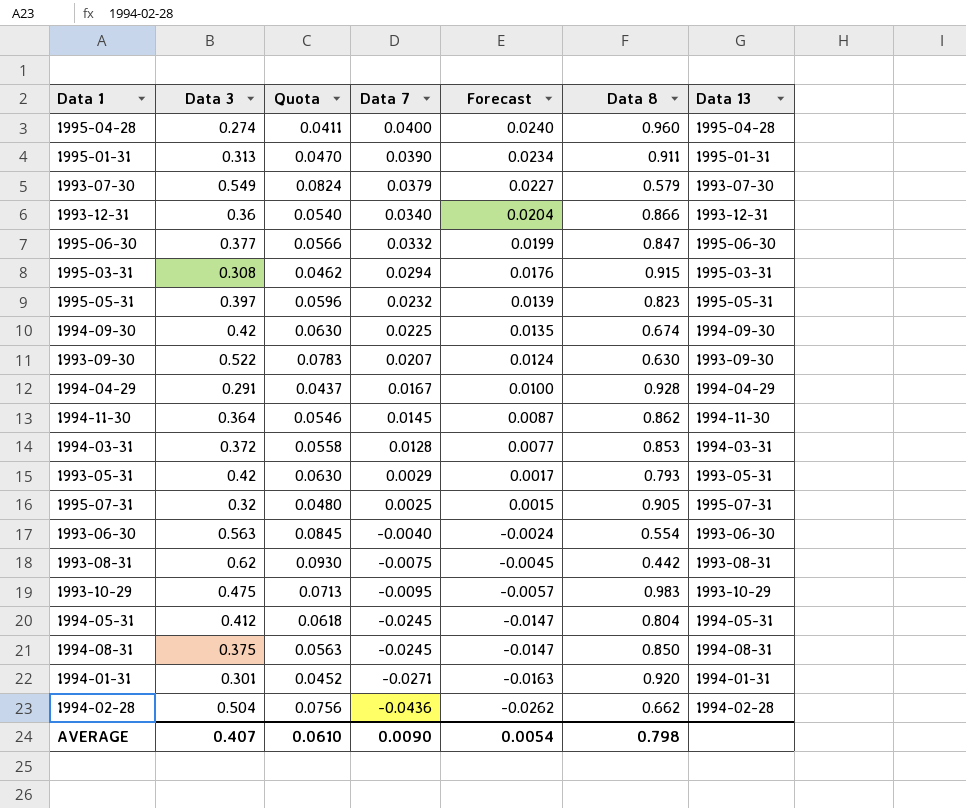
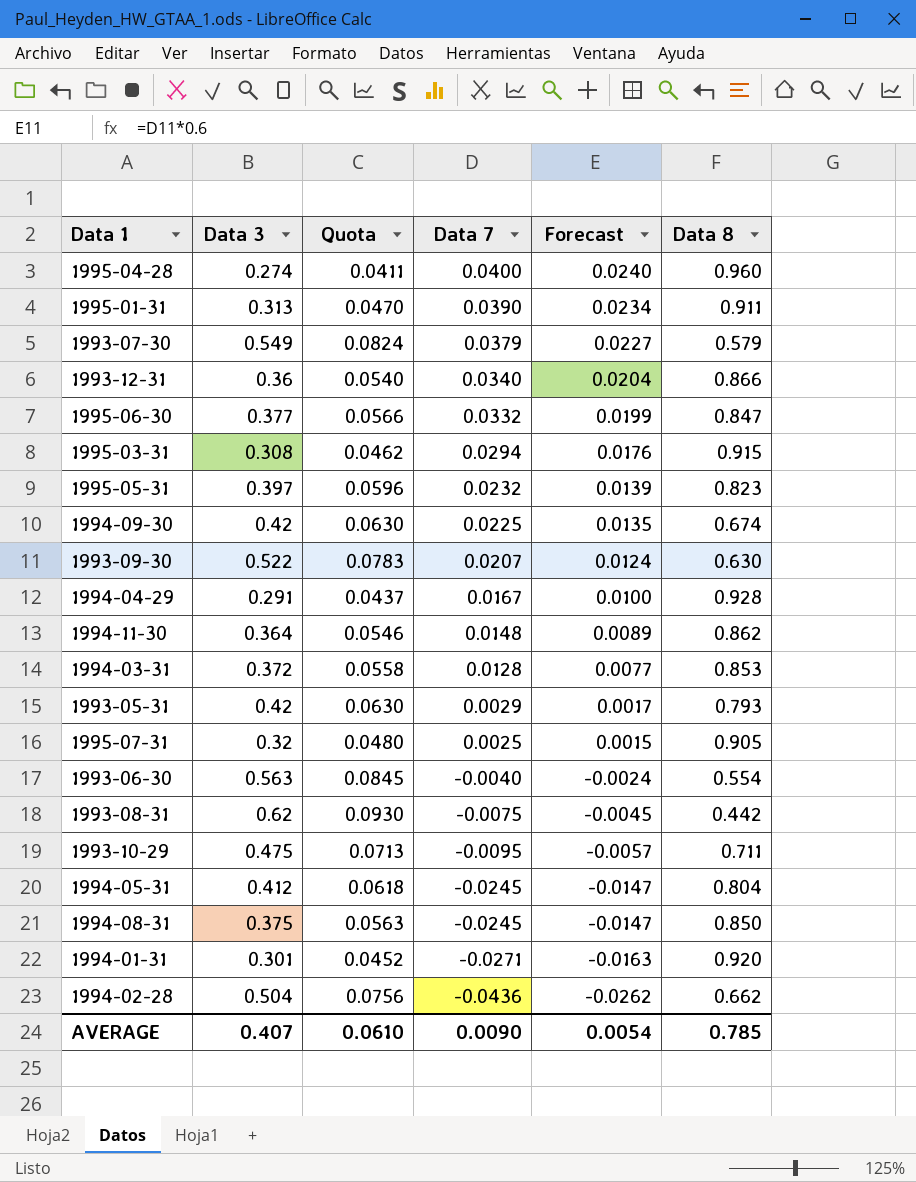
column Data 13 | position: 7 -> none
1994-11-30 | Data 7: 0.0145 -> 0.0148
1994-11-30 | Forecast: 0.0087 -> 0.0089
1993-10-29 | Data 8: 0.983 -> 0.711
AVERAGE | Data 8: 0.798 -> 0.785

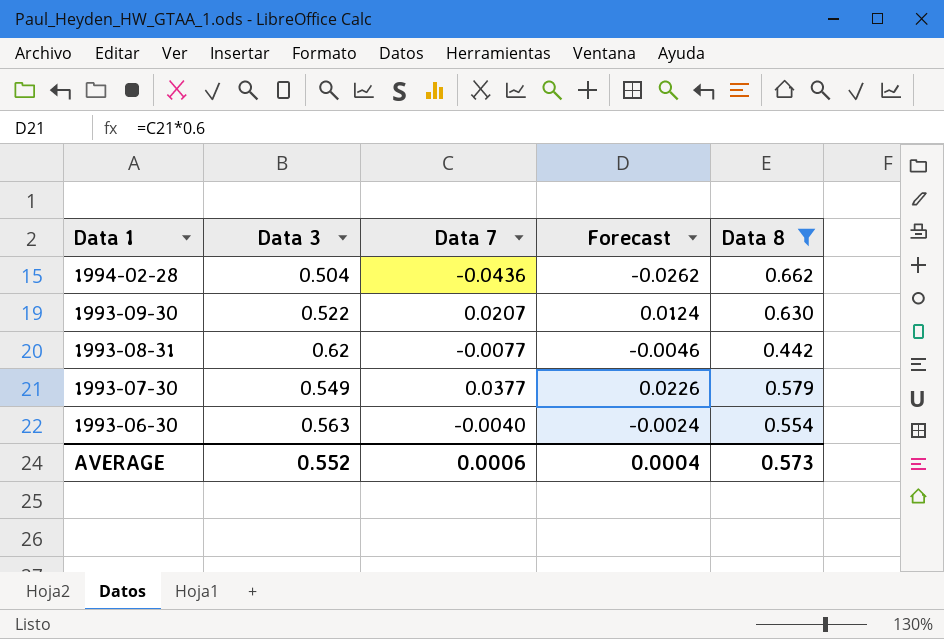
filter: none -> Data 8 <= 0.662
row order: Data 7 descending -> Data 1 descending
column Quota | formula: [Data 3] * 0.15 -> none
1993-08-31 | Data 7: -0.0075 -> -0.0077
1993-08-31 | Forecast: -0.0045 -> -0.0046
1993-07-30 | Data 7: 0.0379 -> 0.0377
1993-07-30 | Forecast: 0.0227 -> 0.0226
AVERAGE | Data 3: 0.407 -> 0.552
AVERAGE | Data 7: 0.0090 -> 0.0006
AVERAGE | Forecast: 0.0054 -> 0.0004
AVERAGE | Data 8: 0.785 -> 0.573

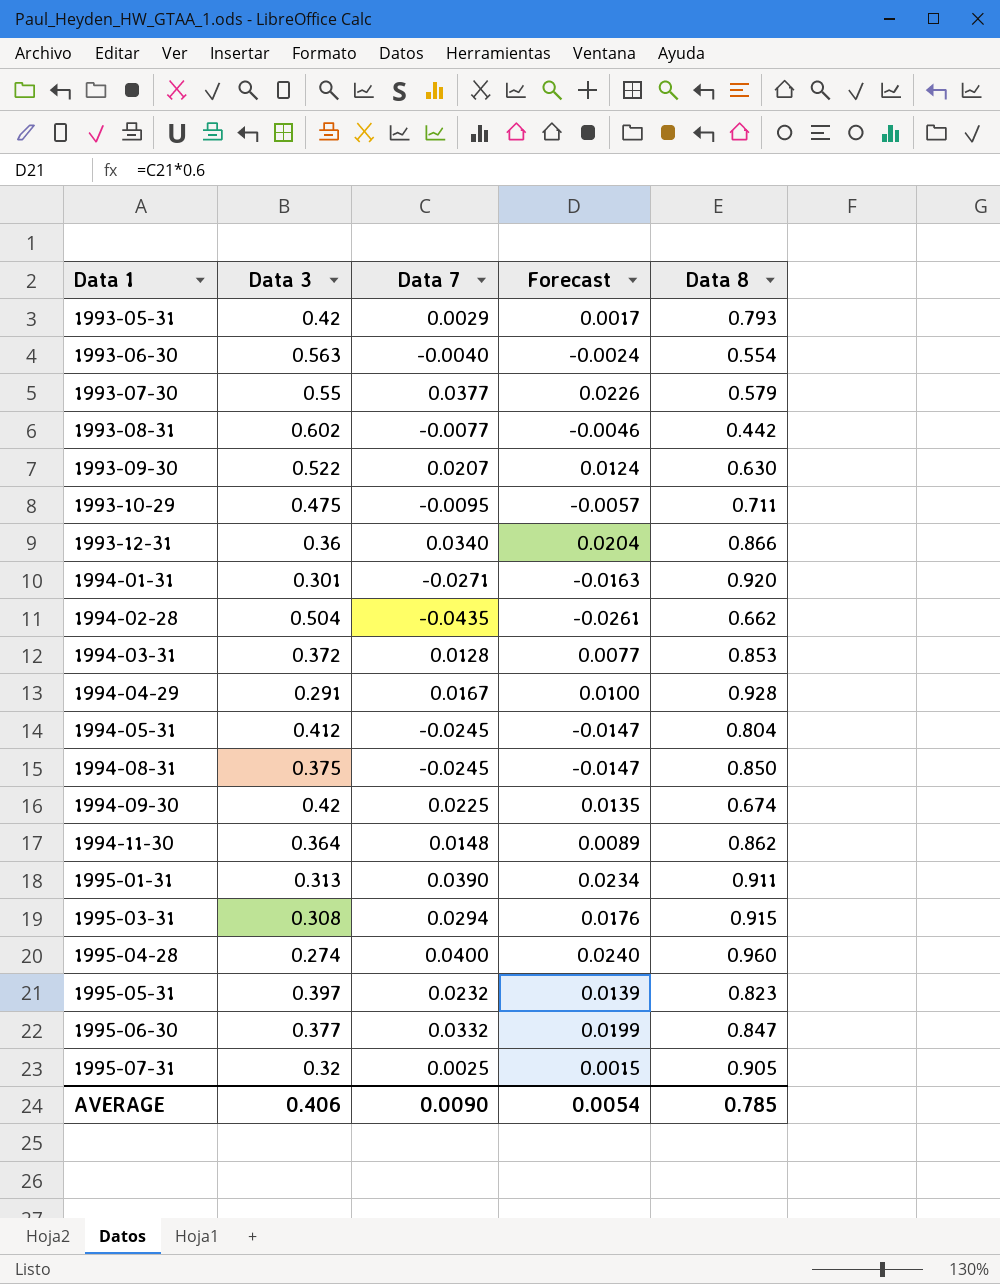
filter: Data 8 <= 0.662 -> none
row order: Data 1 descending -> Data 1 ascending
1993-07-30 | Data 3: 0.549 -> 0.55
1993-08-31 | Data 3: 0.62 -> 0.602
1994-02-28 | Data 7: -0.0436 -> -0.0435
1994-02-28 | Forecast: -0.0262 -> -0.0261
AVERAGE | Data 3: 0.552 -> 0.406
AVERAGE | Data 7: 0.0006 -> 0.0090
AVERAGE | Forecast: 0.0004 -> 0.0054
AVERAGE | Data 8: 0.573 -> 0.785

